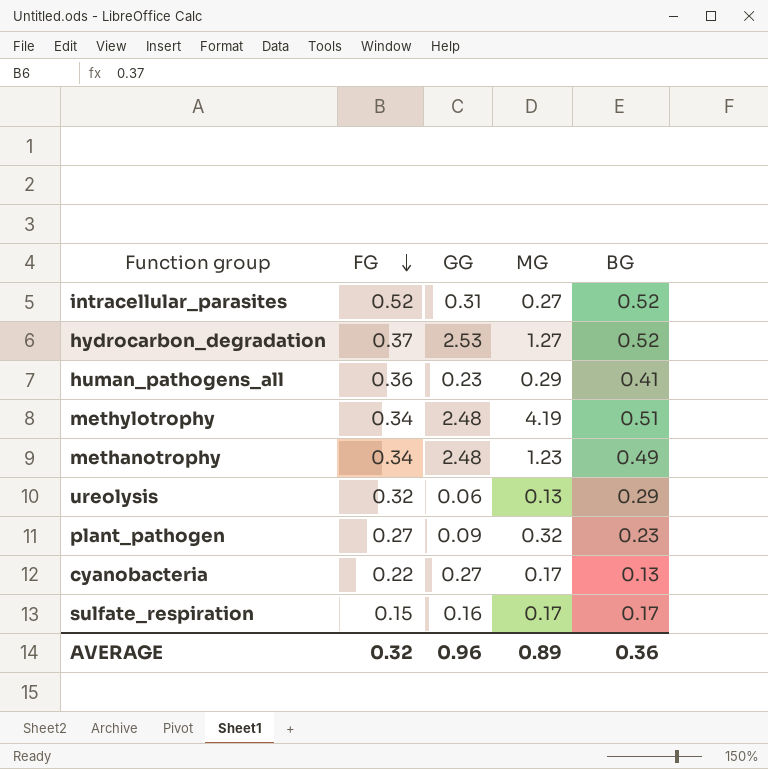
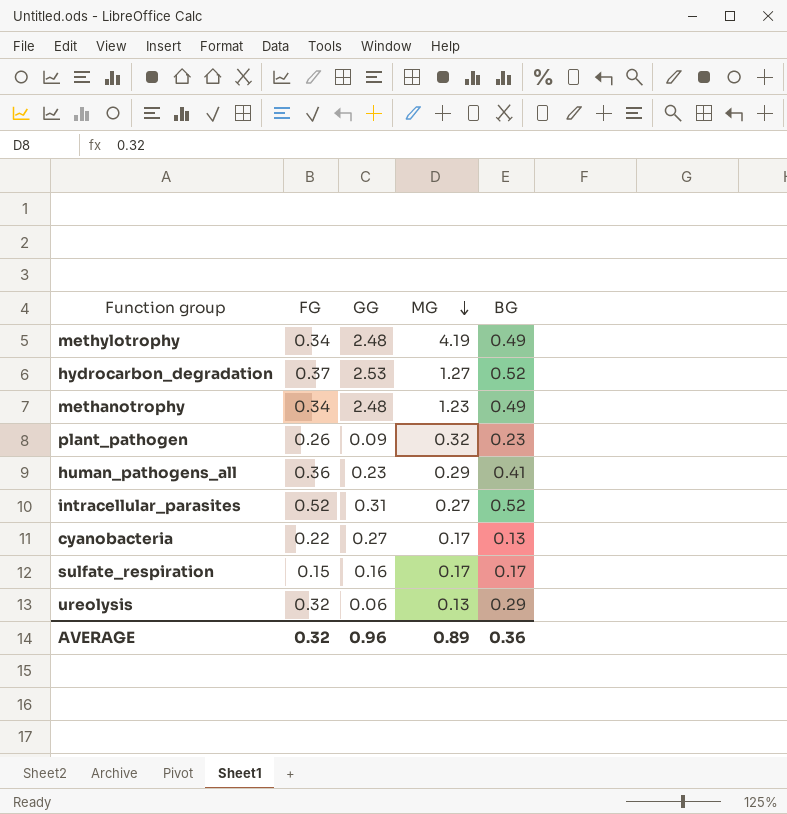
row order: FG descending -> MG descending
methylotrophy | BG: 0.51 -> 0.49
plant_pathogen | FG: 0.27 -> 0.26

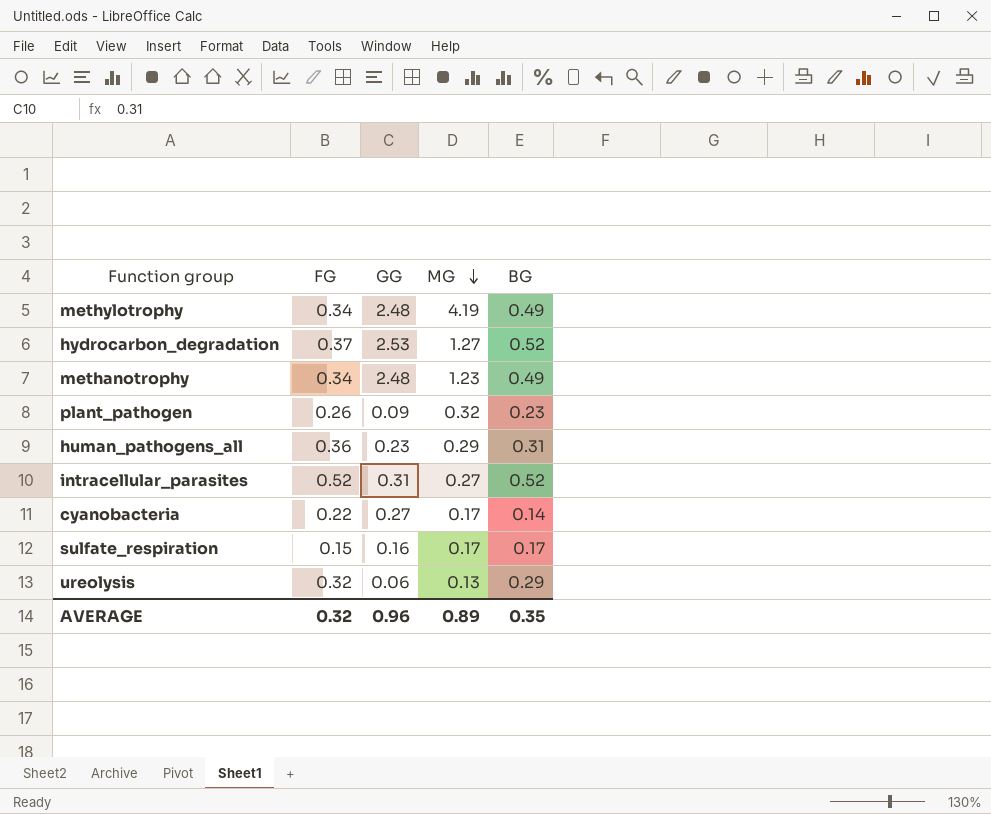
human_pathogens_all | BG: 0.41 -> 0.31
cyanobacteria | BG: 0.13 -> 0.14
AVERAGE | BG: 0.36 -> 0.35

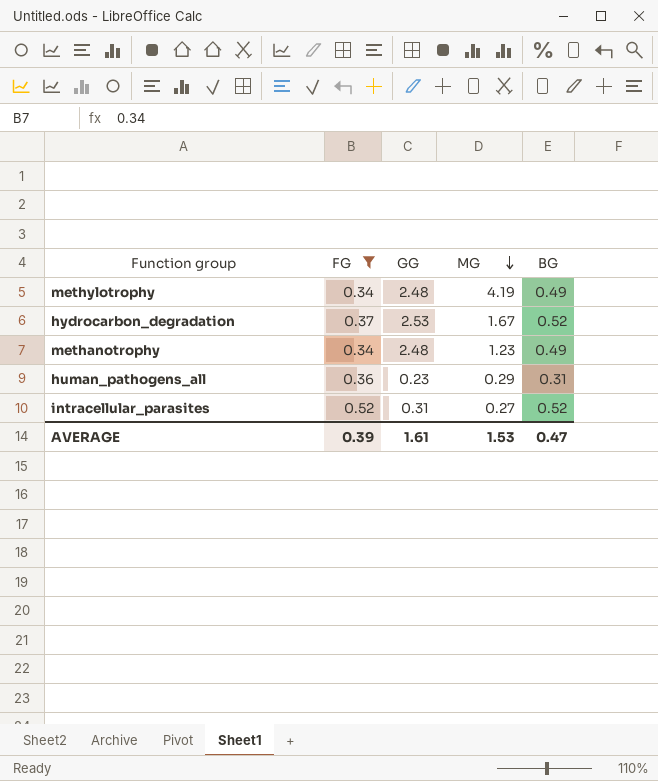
filter: none -> FG >= 0.34
hydrocarbon_degradation | MG: 1.27 -> 1.67
AVERAGE | FG: 0.32 -> 0.39
AVERAGE | GG: 0.96 -> 1.61
AVERAGE | MG: 0.89 -> 1.53
AVERAGE | BG: 0.35 -> 0.47

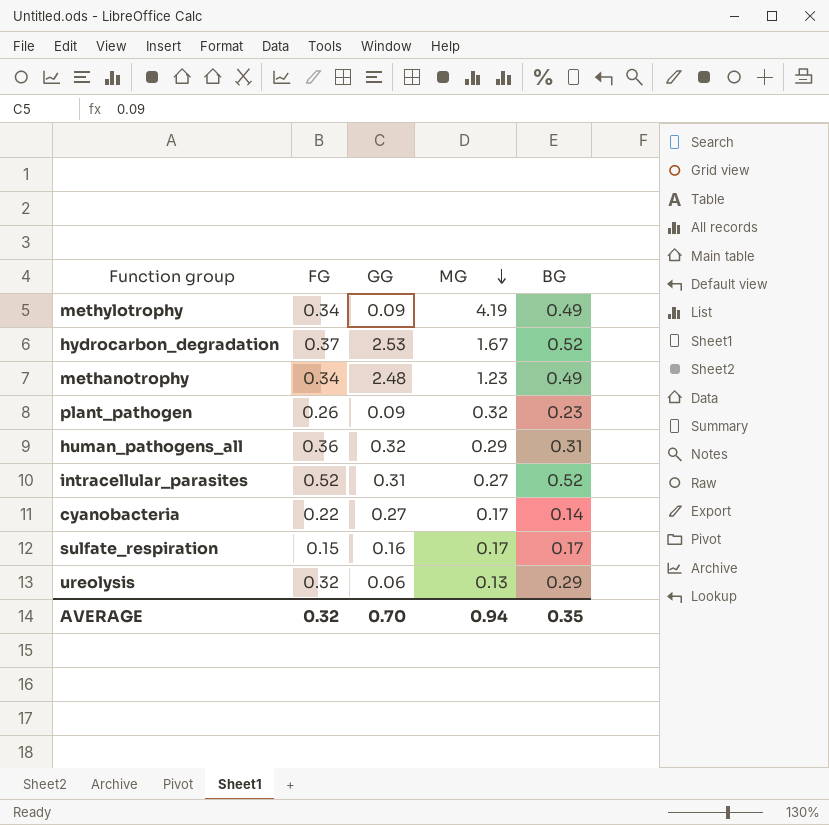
filter: FG >= 0.34 -> none
methylotrophy | GG: 2.48 -> 0.09
human_pathogens_all | GG: 0.23 -> 0.32
AVERAGE | FG: 0.39 -> 0.32
AVERAGE | GG: 1.61 -> 0.70
AVERAGE | MG: 1.53 -> 0.94
AVERAGE | BG: 0.47 -> 0.35

